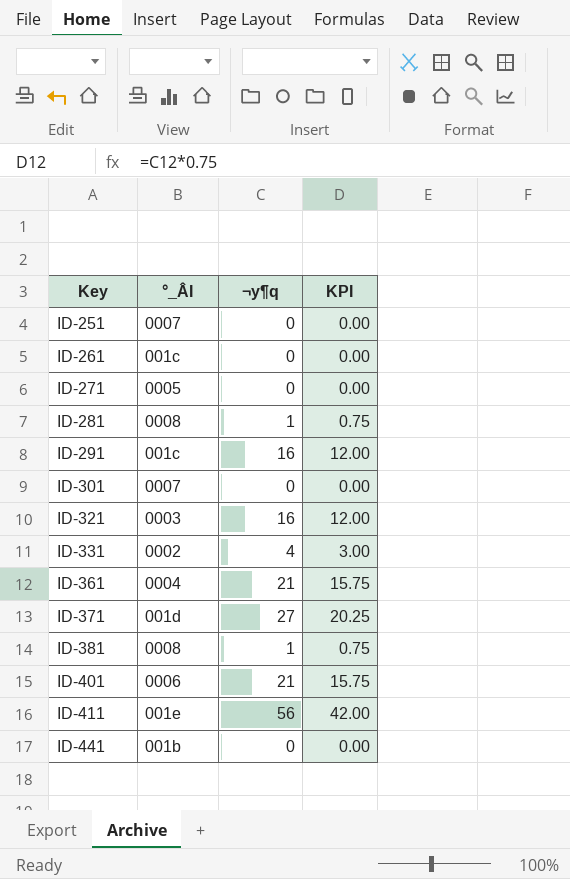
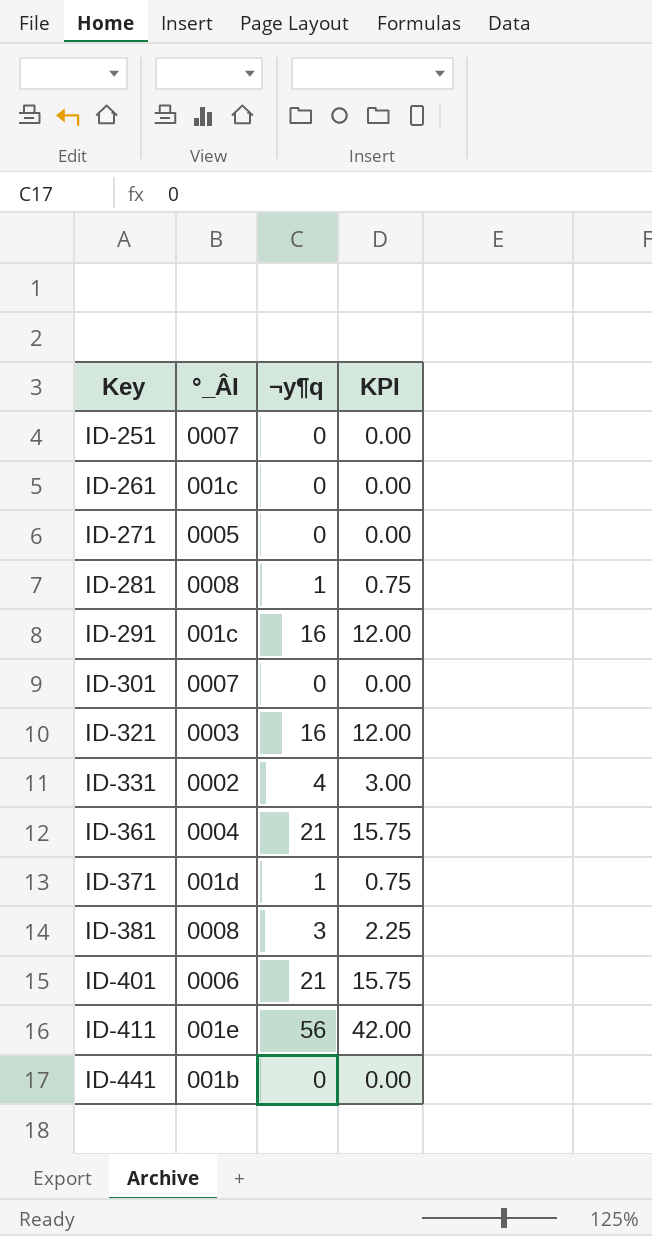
ID-371 | ¬y¶q: 27 -> 1
ID-371 | KPI: 20.25 -> 0.75
ID-381 | ¬y¶q: 1 -> 3
ID-381 | KPI: 0.75 -> 2.25

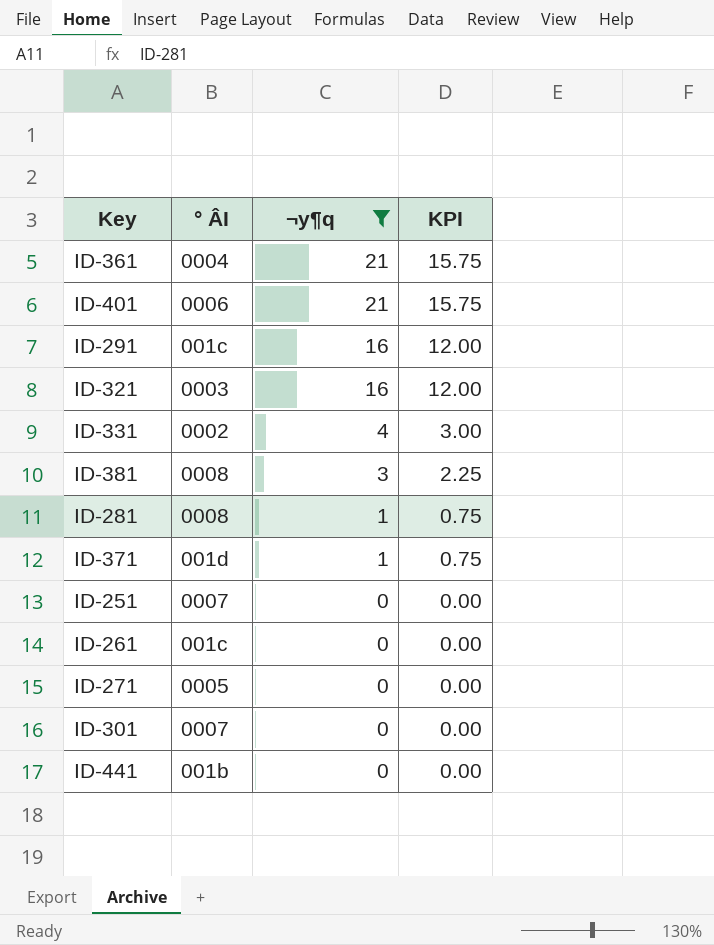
filter: none -> ¬y¶q != 56
row order: Key ascending -> ¬y¶q descending
column name: °_ÂI -> ° ÂI

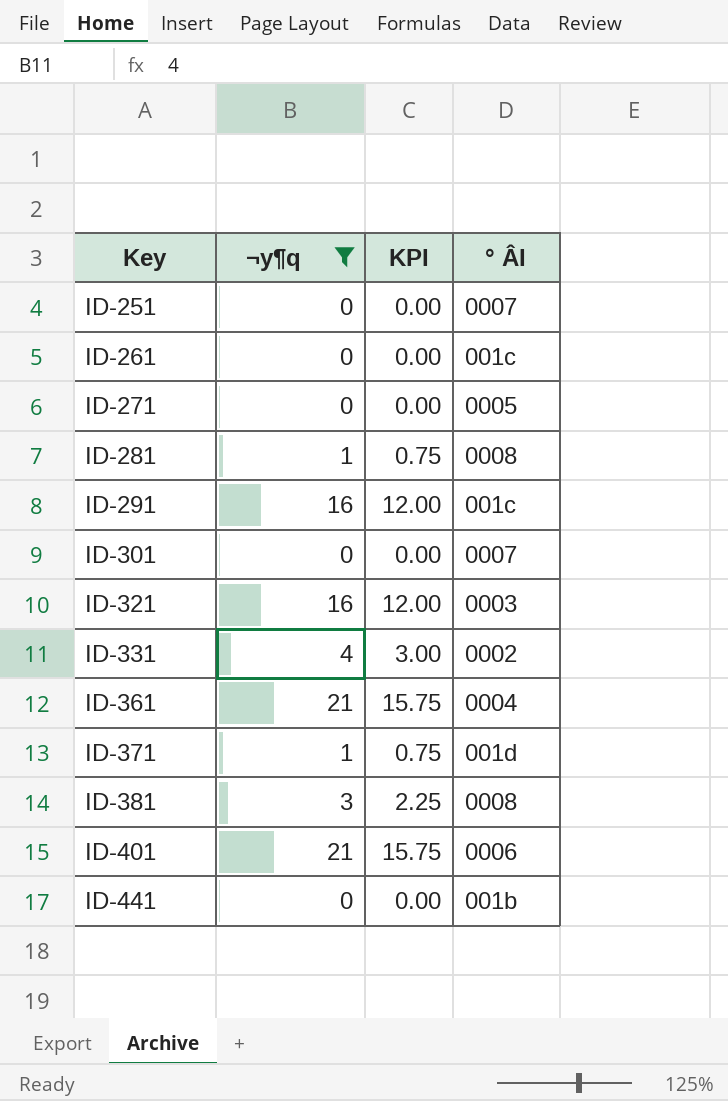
row order: ¬y¶q descending -> Key ascending
column ° ÂI | position: 2 -> 4

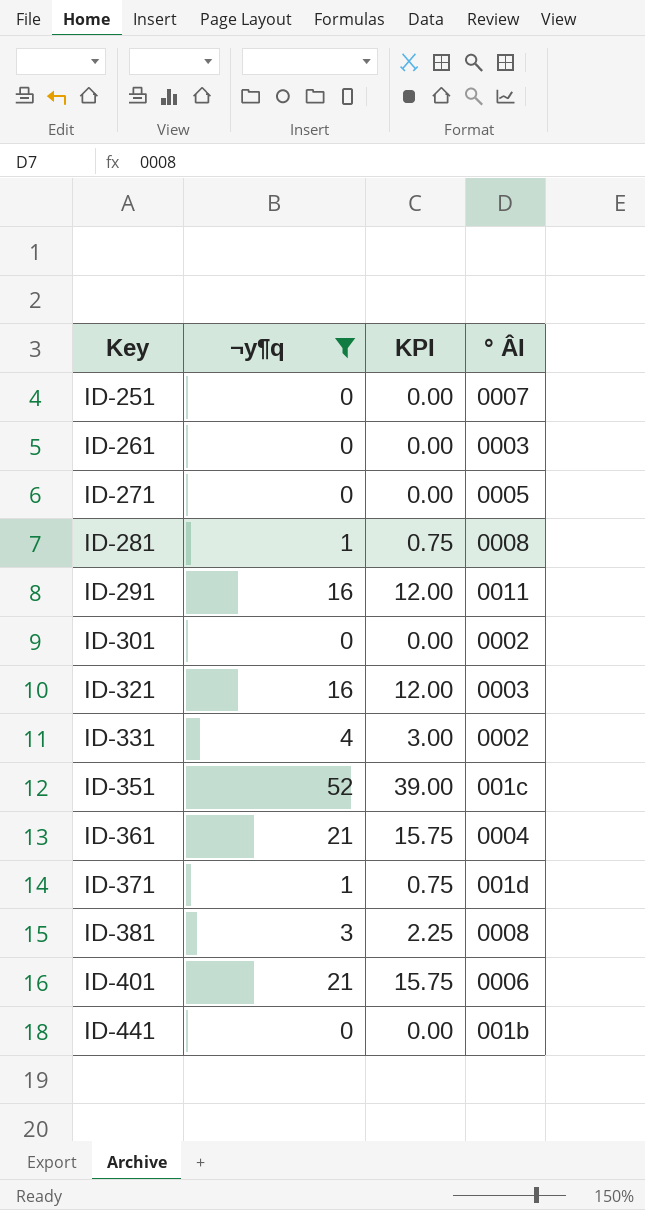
ID-261 | ° ÂI: 001c -> 0003
ID-291 | ° ÂI: 001c -> 0011
ID-301 | ° ÂI: 0007 -> 0002
row ID-351: none -> 52 | 39.00 | 001c

